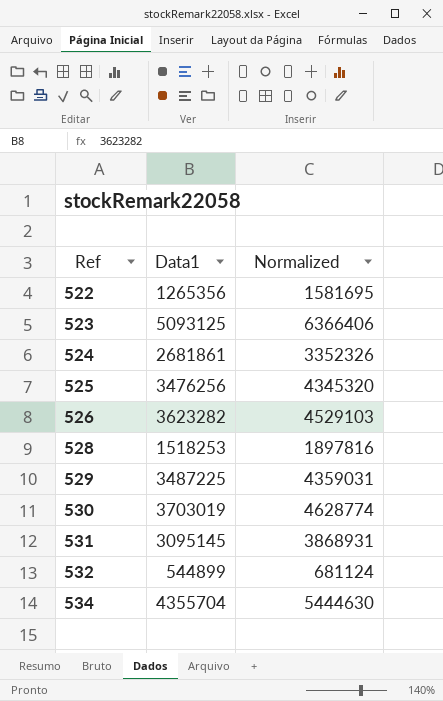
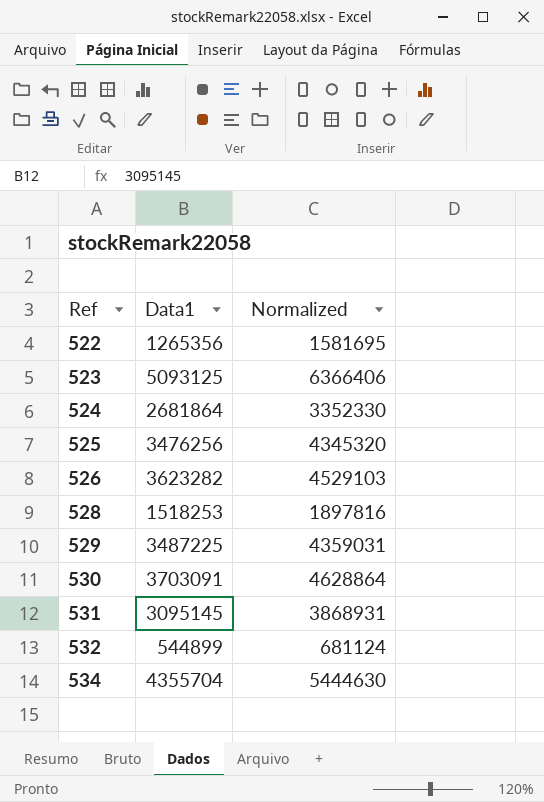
524 | Data1: 2681861 -> 2681864
524 | Normalized: 3352326 -> 3352330
530 | Data1: 3703019 -> 3703091
530 | Normalized: 4628774 -> 4628864

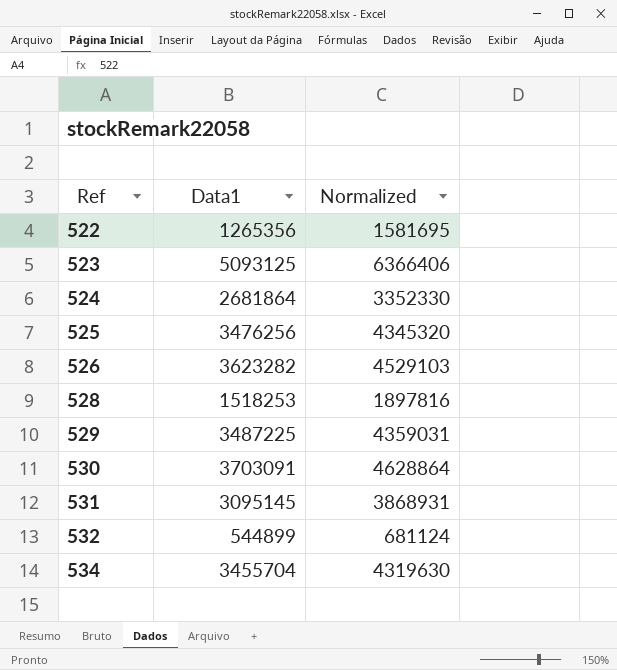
534 | Data1: 4355704 -> 3455704
534 | Normalized: 5444630 -> 4319630

